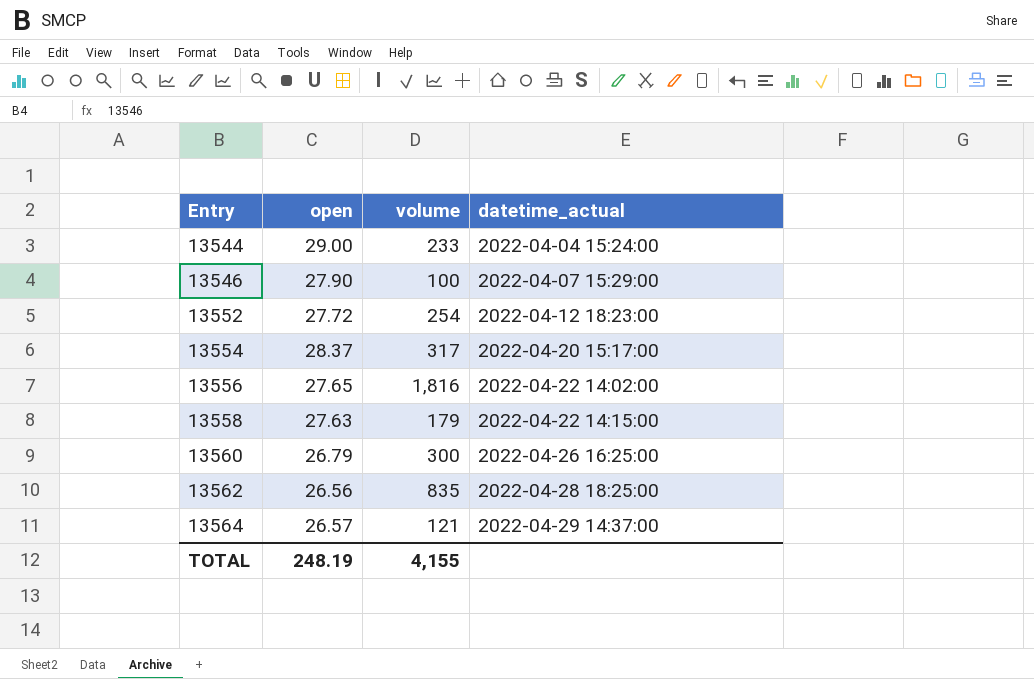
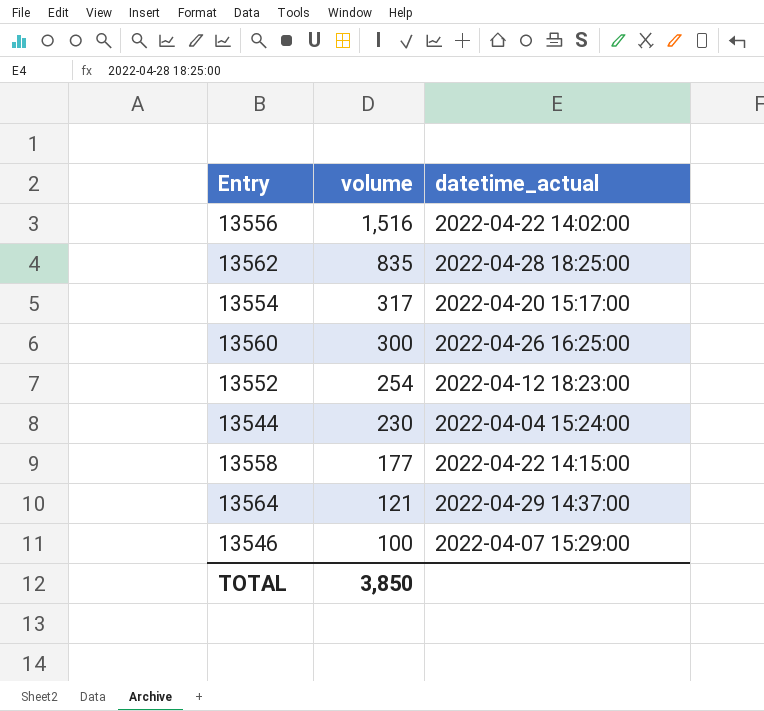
row order: Entry ascending -> volume descending
column open | position: 2 -> none
13556 | volume: 1,816 -> 1,516
13544 | volume: 233 -> 230
13558 | volume: 179 -> 177
TOTAL | volume: 4,155 -> 3,850

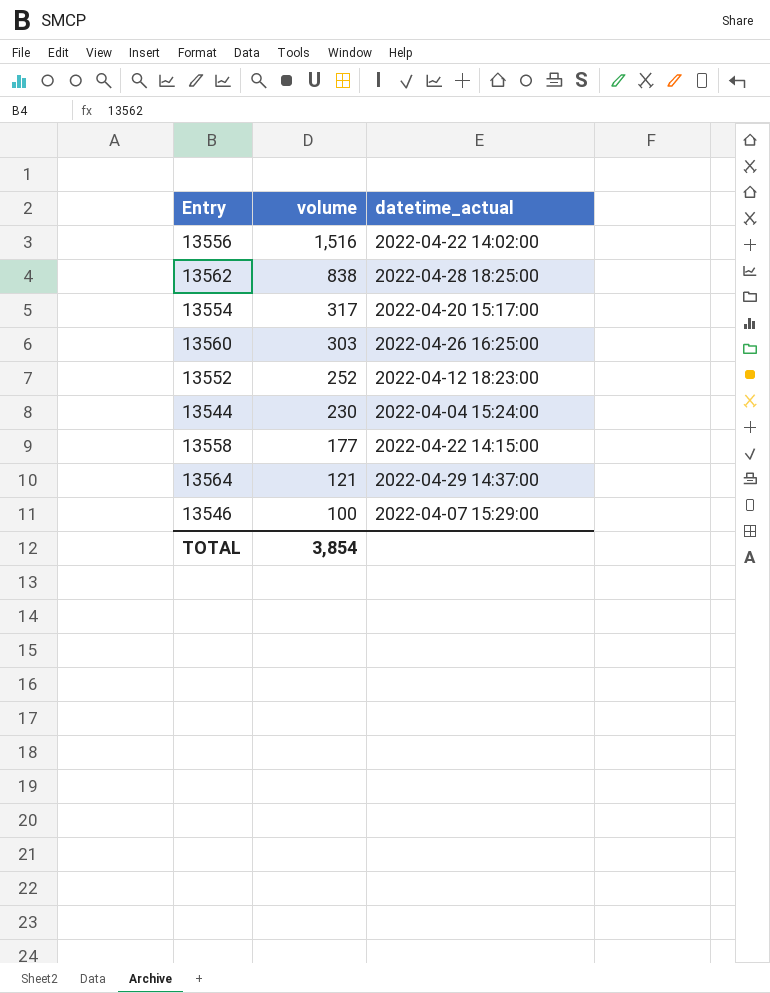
13562 | volume: 835 -> 838
13560 | volume: 300 -> 303
13552 | volume: 254 -> 252
TOTAL | volume: 3,850 -> 3,854

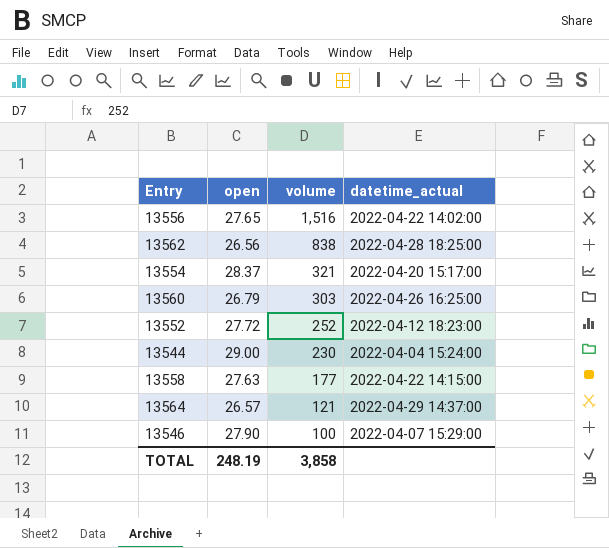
column open | position: none -> 2
13554 | volume: 317 -> 321
TOTAL | volume: 3,854 -> 3,858

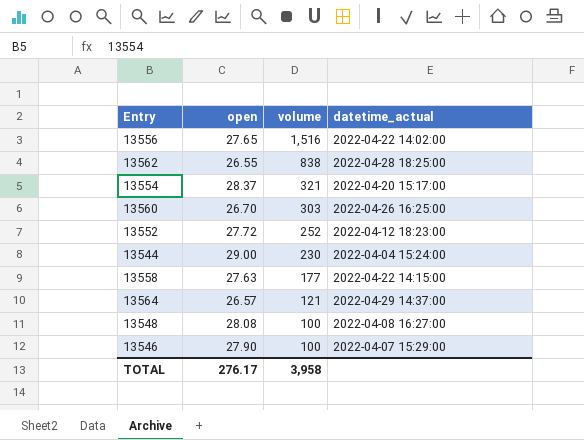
13562 | open: 26.56 -> 26.55
13560 | open: 26.79 -> 26.70
row 13548: none -> 28.08 | 100 | 2022-04-08 16:27:00
TOTAL | open: 248.19 -> 276.17
TOTAL | volume: 3,858 -> 3,958

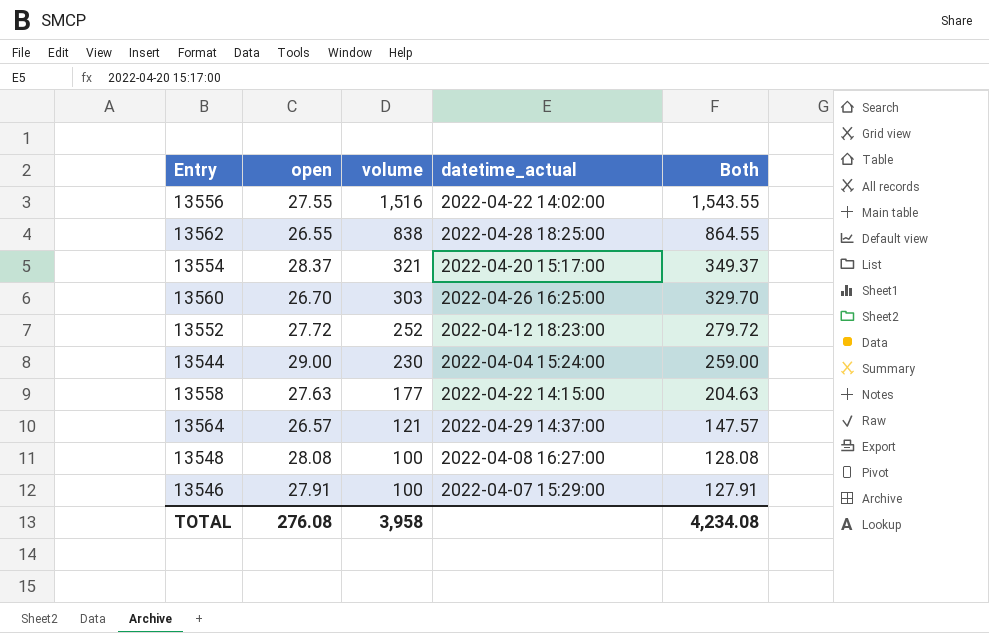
column Both | formula: none -> [open] + [volume]
13556 | open: 27.65 -> 27.55
13546 | open: 27.90 -> 27.91
TOTAL | open: 276.17 -> 276.08

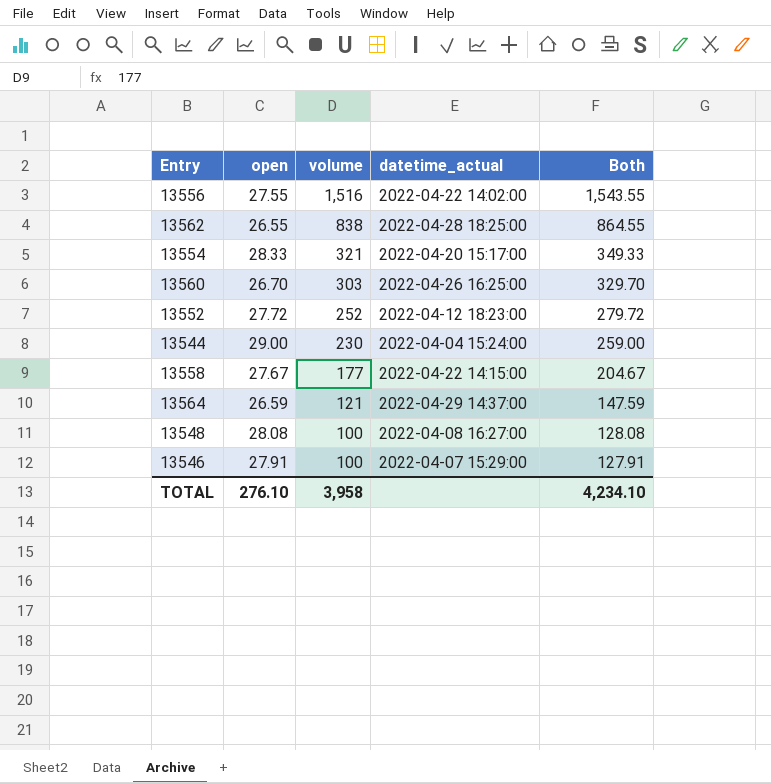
13554 | open: 28.37 -> 28.33
13554 | Both: 349.37 -> 349.33
13558 | open: 27.63 -> 27.67
13558 | Both: 204.63 -> 204.67
13564 | open: 26.57 -> 26.59
13564 | Both: 147.57 -> 147.59
TOTAL | open: 276.08 -> 276.10
TOTAL | Both: 4,234.08 -> 4,234.10

